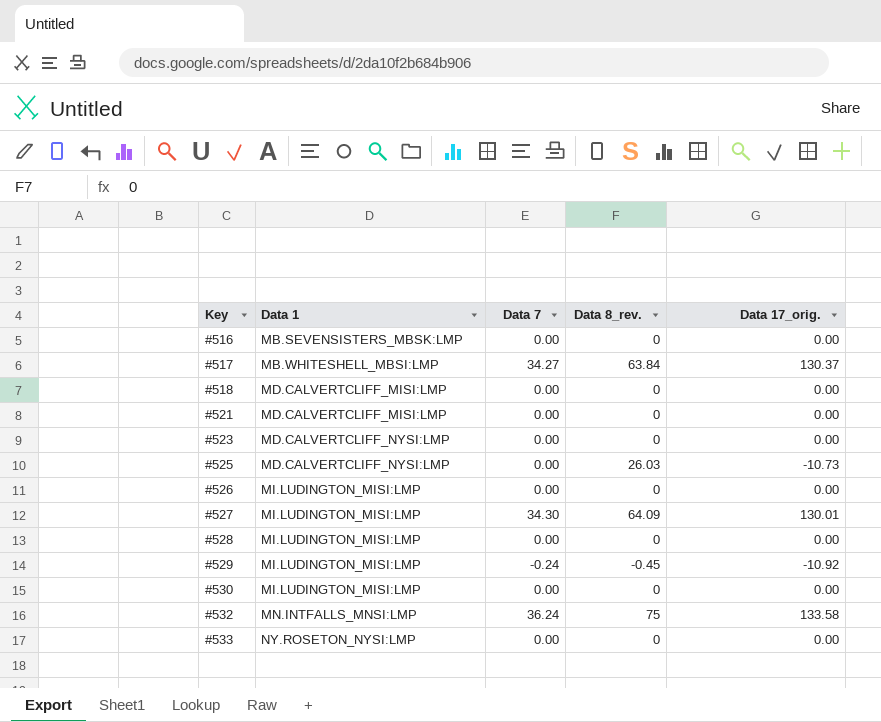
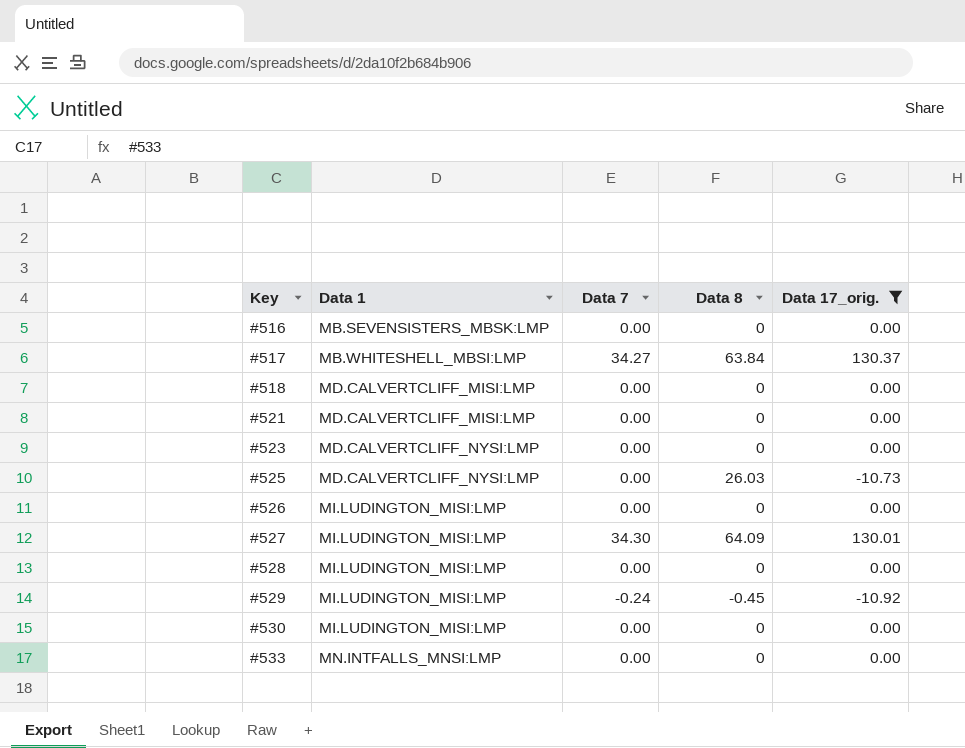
filter: none -> Data 17_orig. != 133.58
column name: Data 8_rev. -> Data 8
#533 | Data 1: NY.ROSETON_NYSI:LMP -> MN.INTFALLS_MNSI:LMP

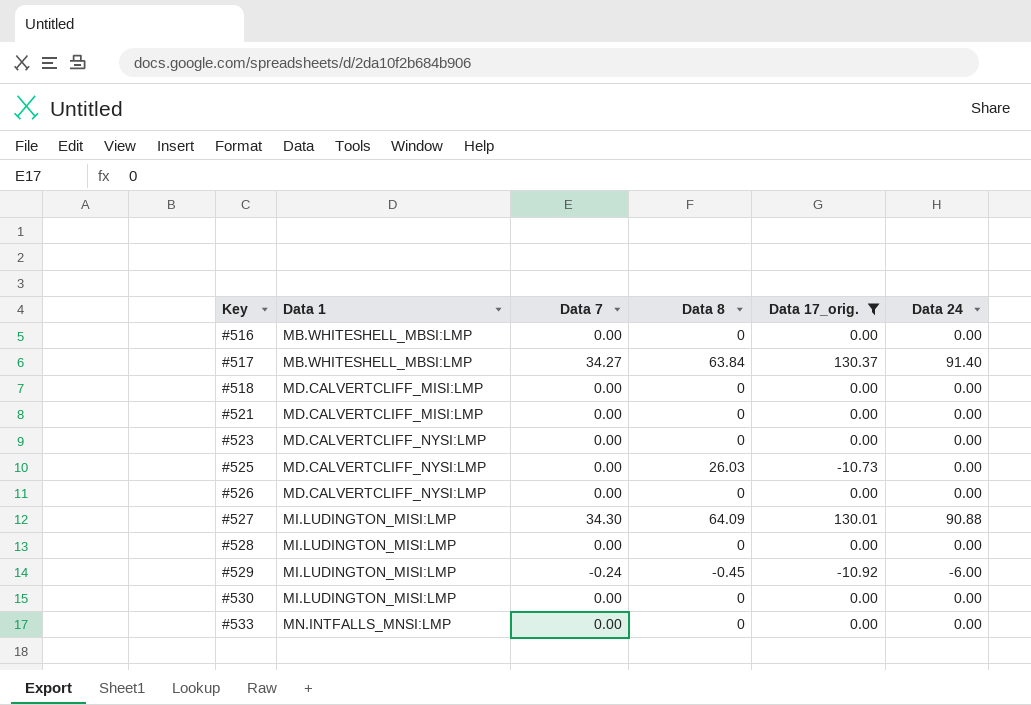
column Data 24 | position: none -> 6
#516 | Data 1: MB.SEVENSISTERS_MBSK:LMP -> MB.WHITESHELL_MBSI:LMP
#526 | Data 1: MI.LUDINGTON_MISI:LMP -> MD.CALVERTCLIFF_NYSI:LMP

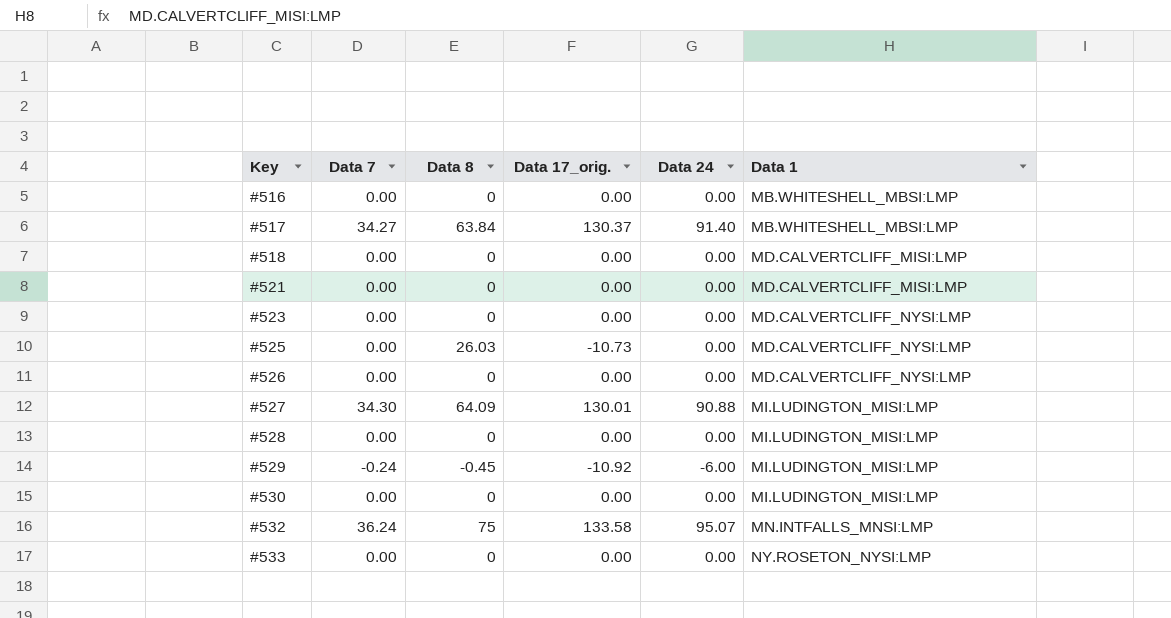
filter: Data 17_orig. != 133.58 -> none
column Data 1 | position: 2 -> 6
#533 | Data 1: MN.INTFALLS_MNSI:LMP -> NY.ROSETON_NYSI:LMP

